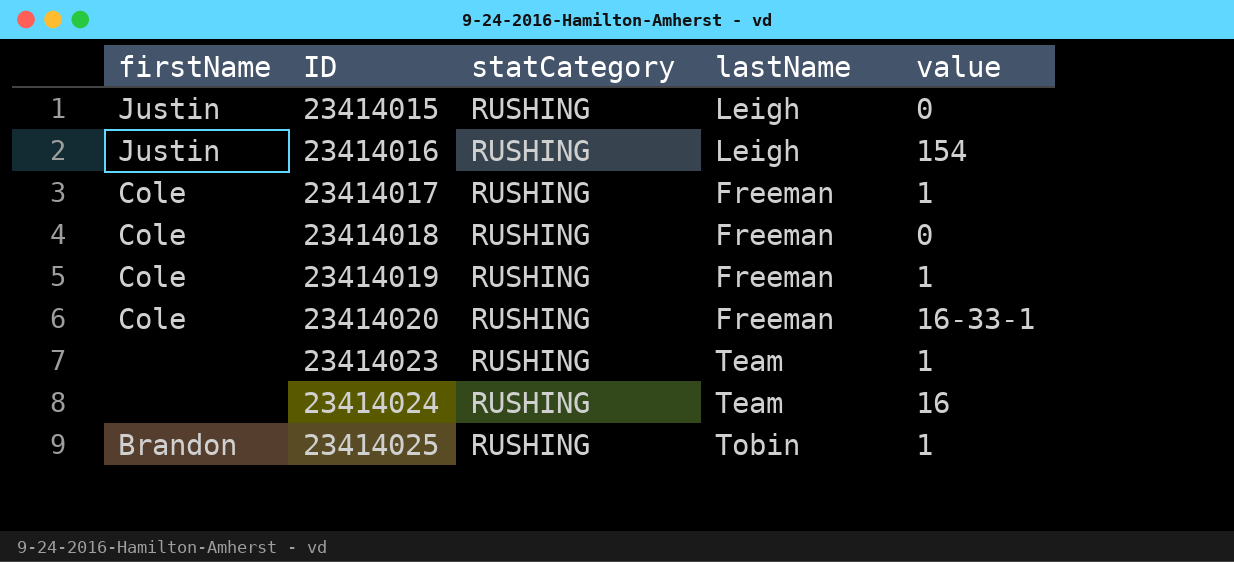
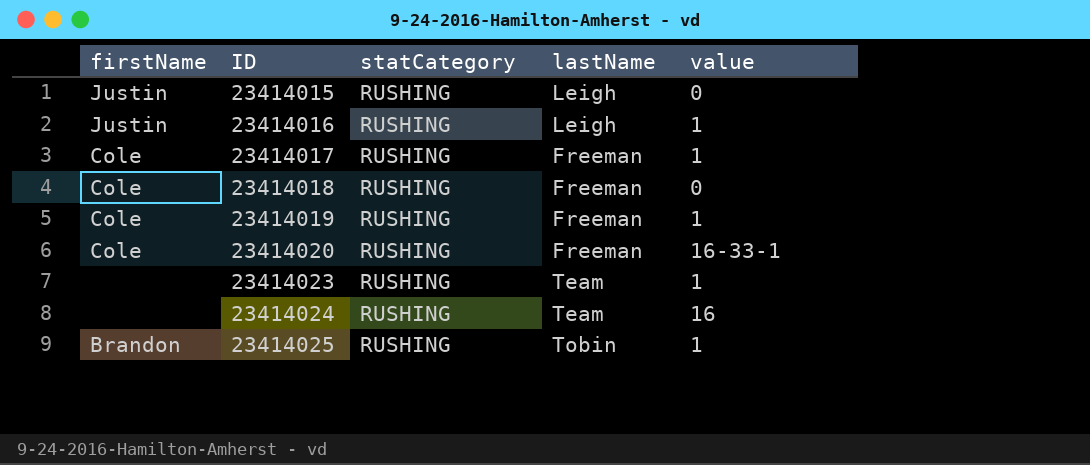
23414016 | value: 154 -> 1

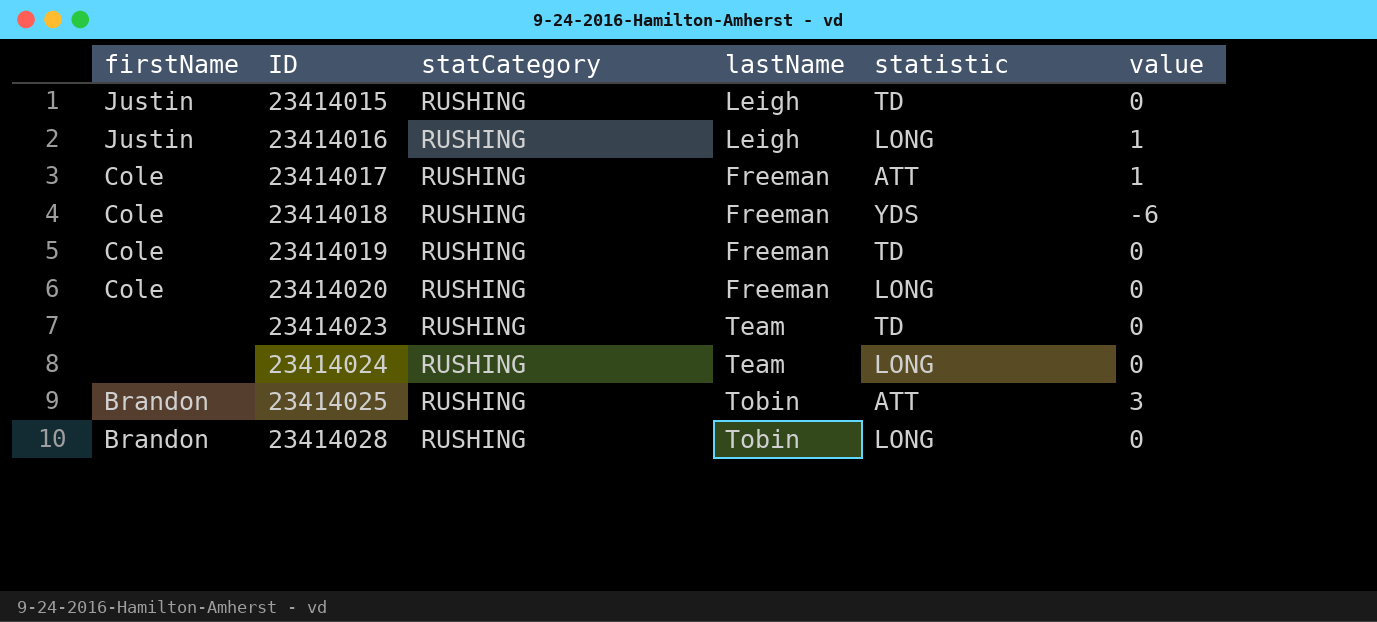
column statistic | position: none -> 5
23414018 | value: 0 -> -6
23414019 | value: 1 -> 0
23414020 | value: 16-33-1 -> 0
23414023 | value: 1 -> 0
23414024 | value: 16 -> 0
23414025 | value: 1 -> 3
row 23414028: none -> Brandon | RUSHING | Tobin | LONG | 0

